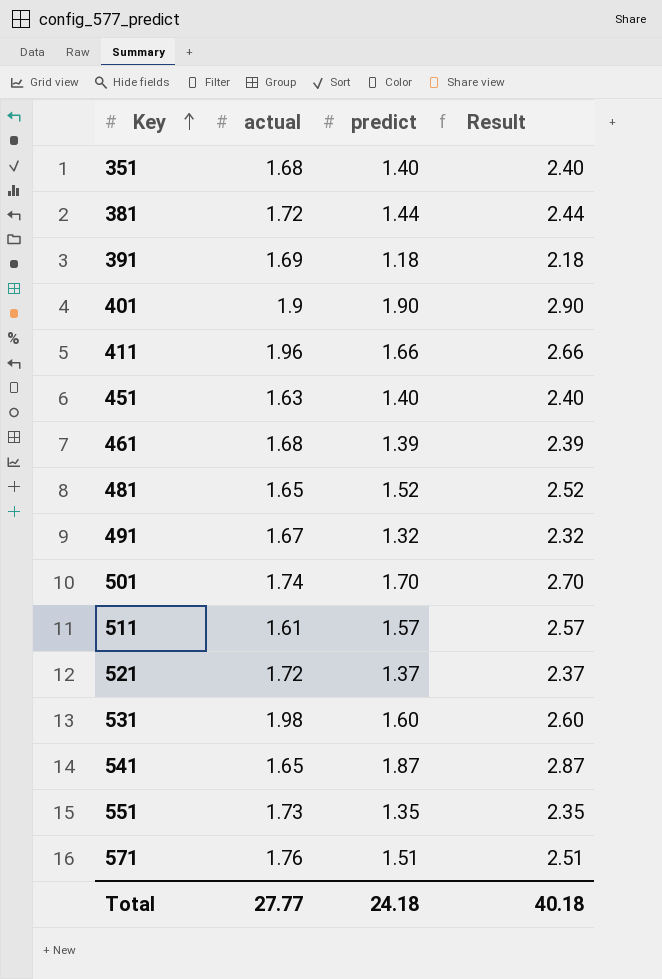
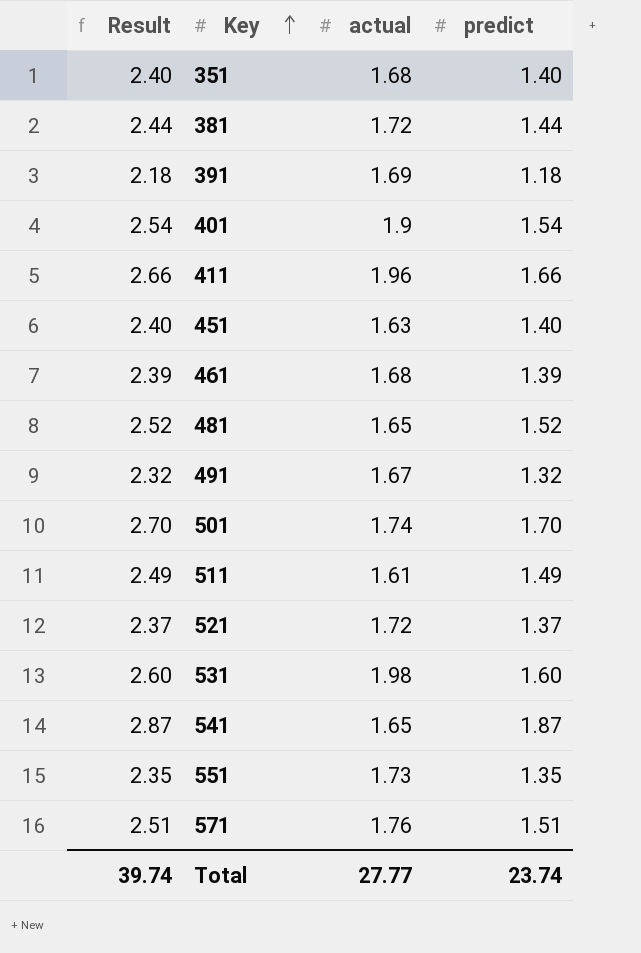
column Result | position: 4 -> 1
401 | Result: 2.90 -> 2.54
401 | predict: 1.90 -> 1.54
511 | Result: 2.57 -> 2.49
511 | predict: 1.57 -> 1.49
Total | Result: 40.18 -> 39.74
Total | predict: 24.18 -> 23.74

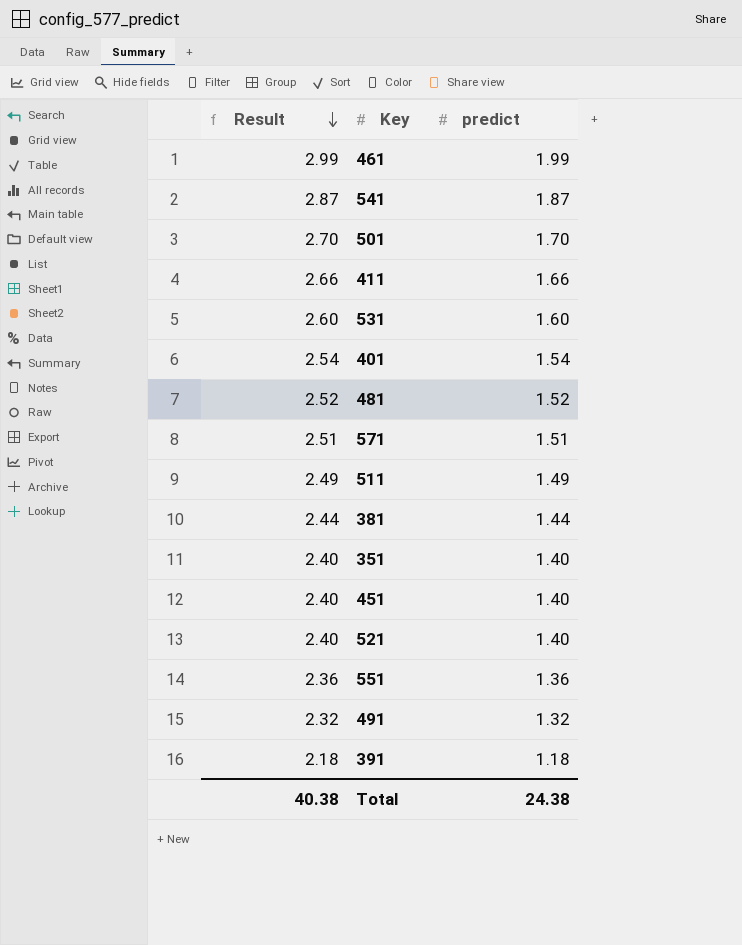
row order: Key ascending -> Result descending
column actual | position: 3 -> none
461 | Result: 2.39 -> 2.99
461 | predict: 1.39 -> 1.99
521 | Result: 2.37 -> 2.40
521 | predict: 1.37 -> 1.40
551 | Result: 2.35 -> 2.36
551 | predict: 1.35 -> 1.36
Total | Result: 39.74 -> 40.38
Total | predict: 23.74 -> 24.38

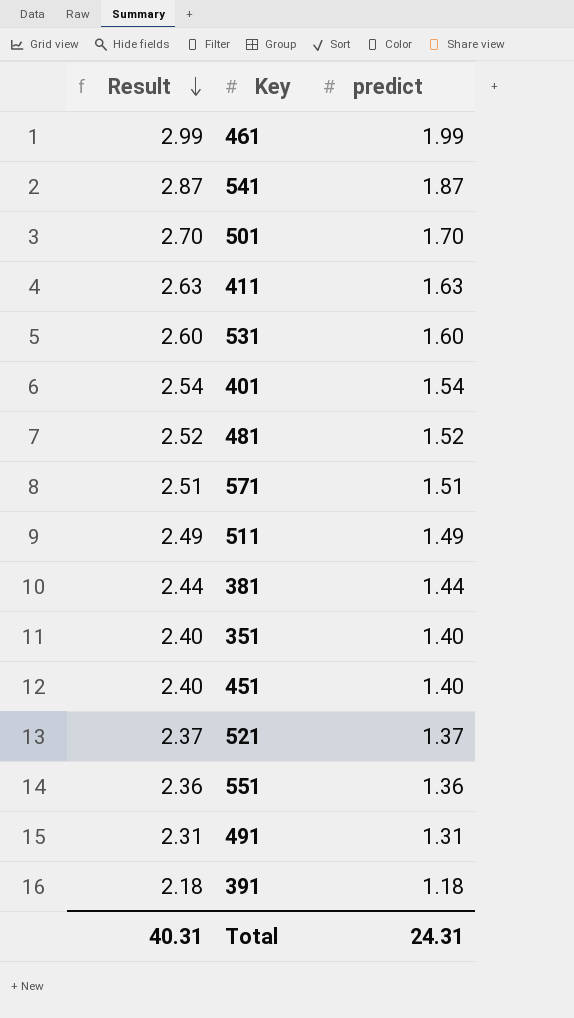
411 | Result: 2.66 -> 2.63
411 | predict: 1.66 -> 1.63
521 | Result: 2.40 -> 2.37
521 | predict: 1.40 -> 1.37
491 | Result: 2.32 -> 2.31
491 | predict: 1.32 -> 1.31
Total | Result: 40.38 -> 40.31
Total | predict: 24.38 -> 24.31

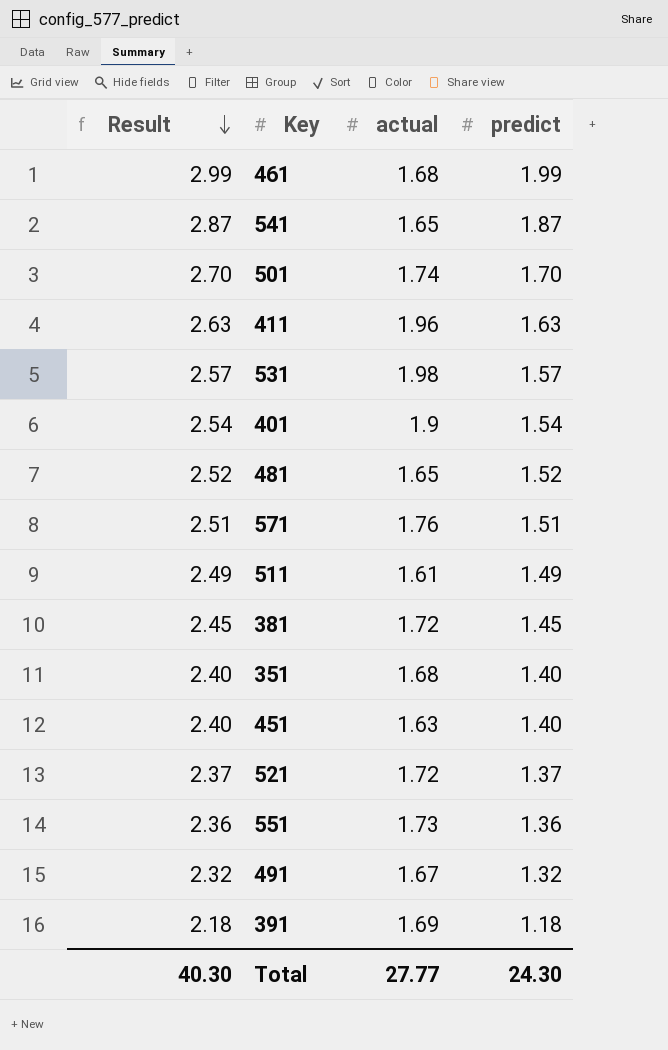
column actual | position: none -> 3
531 | Result: 2.60 -> 2.57
531 | predict: 1.60 -> 1.57
381 | Result: 2.44 -> 2.45
381 | predict: 1.44 -> 1.45
491 | Result: 2.31 -> 2.32
491 | predict: 1.31 -> 1.32
Total | Result: 40.31 -> 40.30
Total | predict: 24.31 -> 24.30

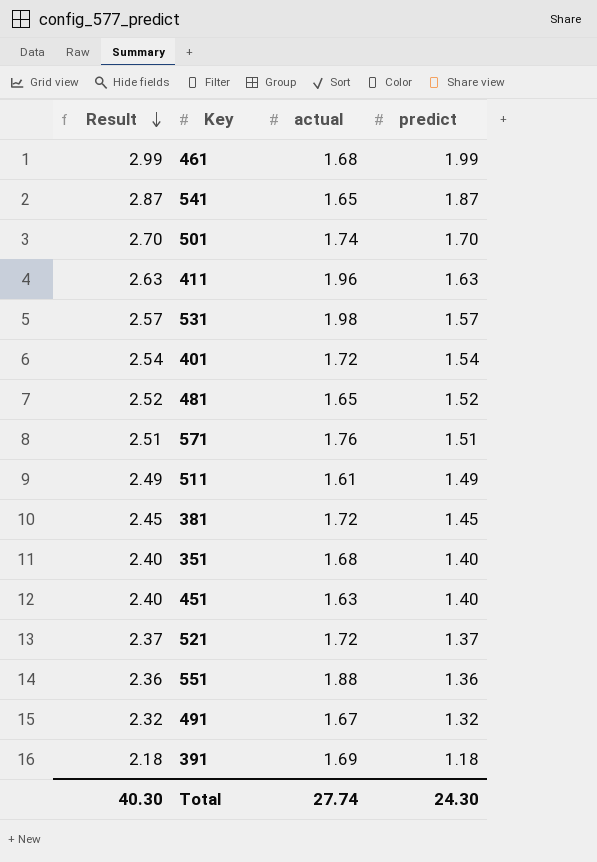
401 | actual: 1.9 -> 1.72
551 | actual: 1.73 -> 1.88
Total | actual: 27.77 -> 27.74

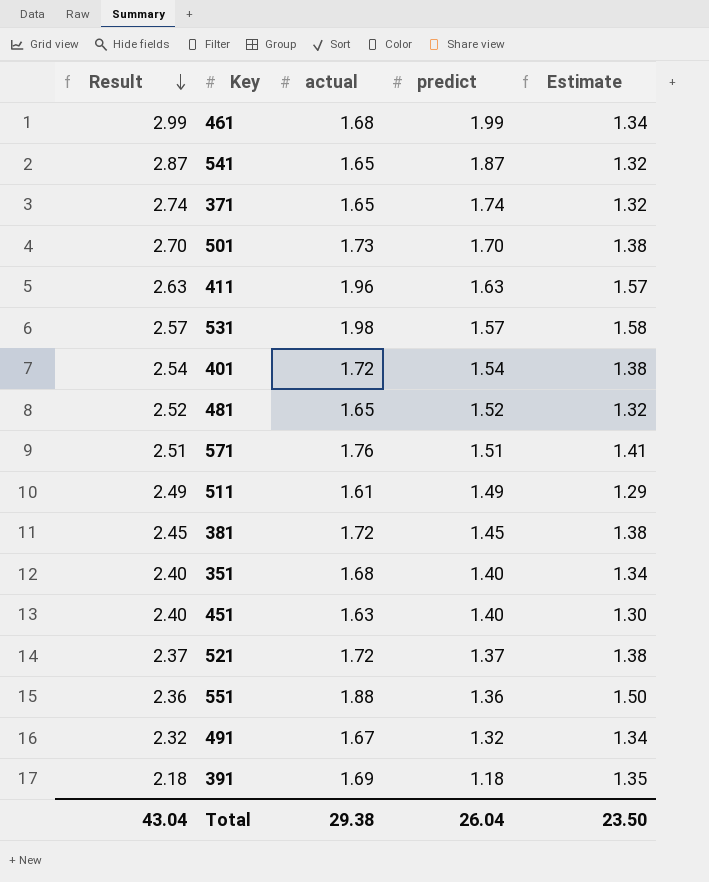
column Estimate | formula: none -> [actual] * 0.8
row 371: none -> 2.74 | 1.65 | 1.74 | 1.32
501 | actual: 1.74 -> 1.73
Total | Result: 40.30 -> 43.04
Total | actual: 27.74 -> 29.38
Total | predict: 24.30 -> 26.04

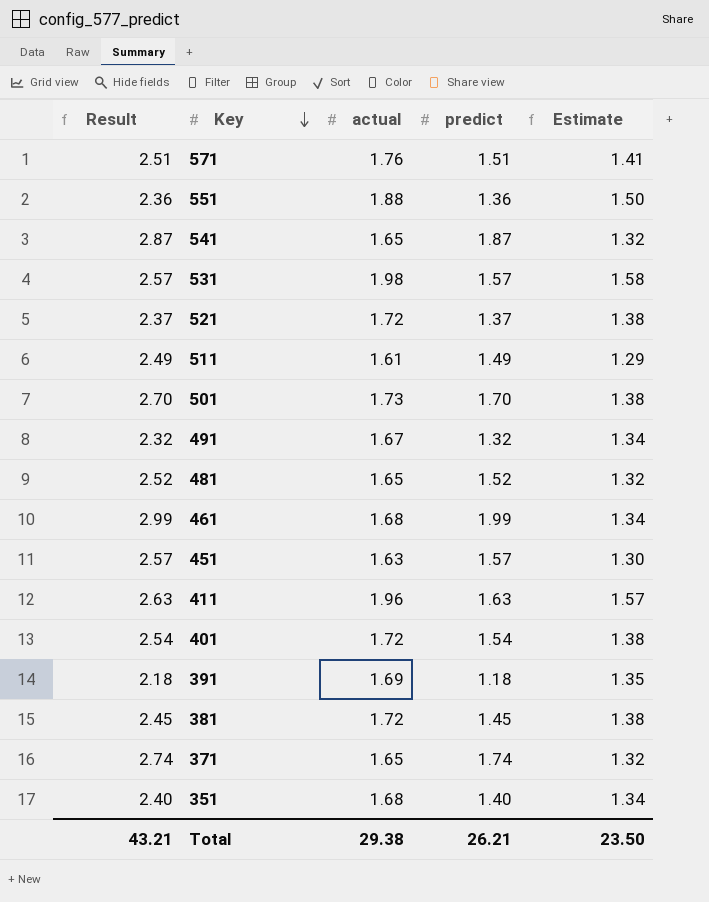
row order: Result descending -> Key descending
451 | Result: 2.40 -> 2.57
451 | predict: 1.40 -> 1.57
Total | Result: 43.04 -> 43.21
Total | predict: 26.04 -> 26.21

